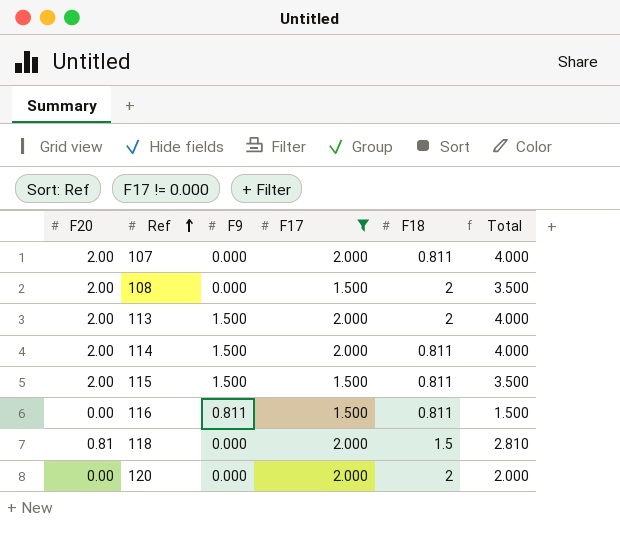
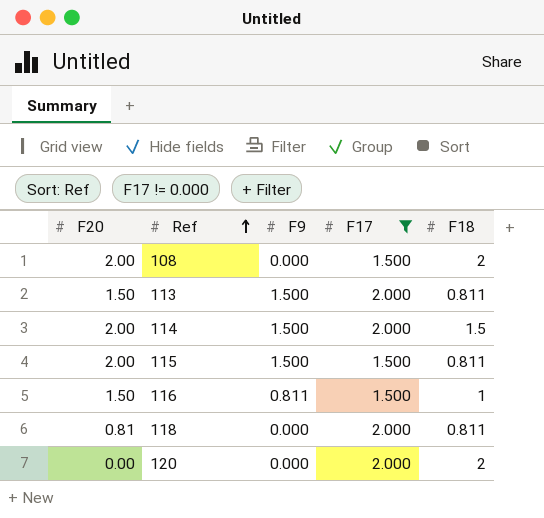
column Total | formula: [F20] + [F17] -> none
row 107: 2.00 | 0.000 | 2.000 | 0.811 | 4.000 -> none
113 | F20: 2.00 -> 1.50
113 | F18: 2 -> 0.811
114 | F18: 0.811 -> 1.5
116 | F20: 0.00 -> 1.50
116 | F18: 0.811 -> 1
118 | F18: 1.5 -> 0.811

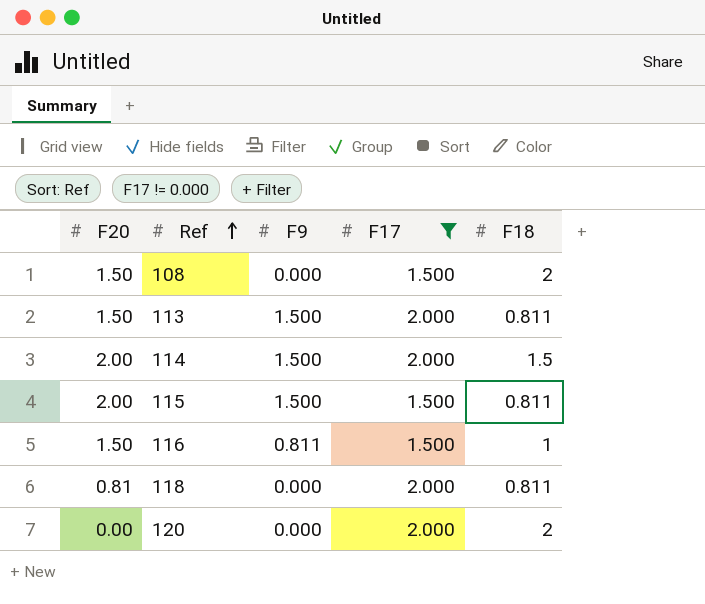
108 | F20: 2.00 -> 1.50

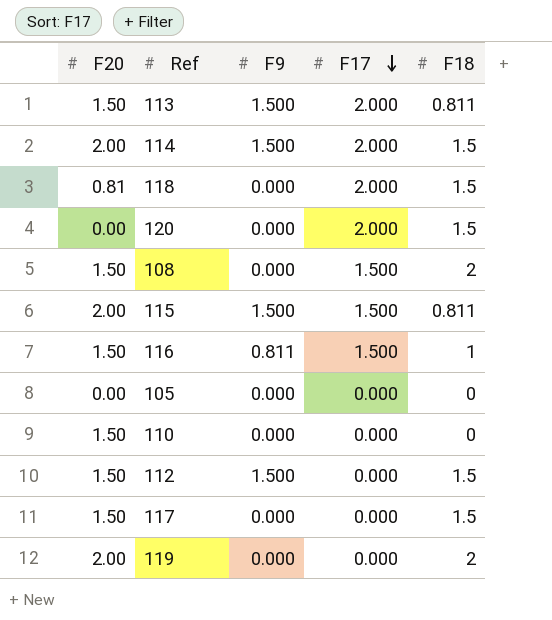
filter: F17 != 0.000 -> none
row order: Ref ascending -> F17 descending
118 | F18: 0.811 -> 1.5
120 | F18: 2 -> 1.5

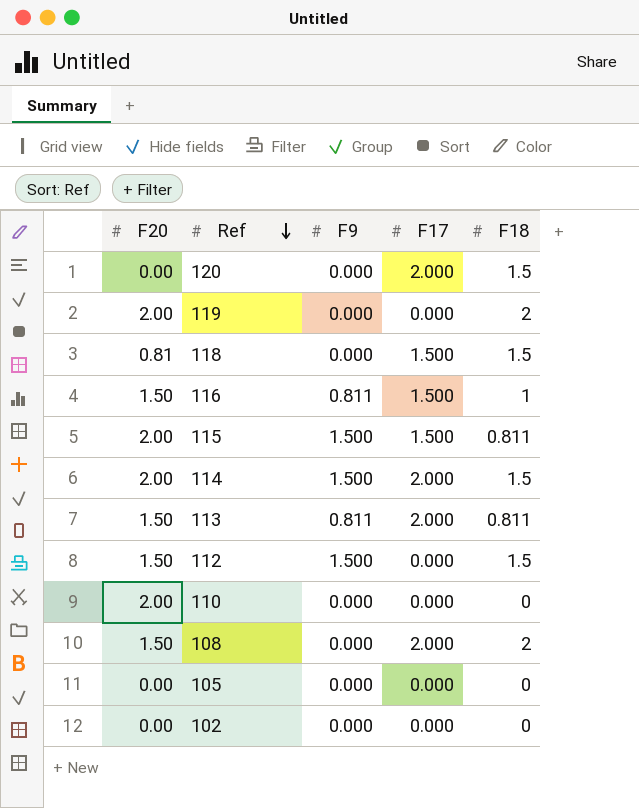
row order: F17 descending -> Ref descending
row 117: 1.50 | 0.000 | 0.000 | 1.5 -> none
118 | F17: 2.000 -> 1.500
113 | F9: 1.500 -> 0.811
110 | F20: 1.50 -> 2.00
108 | F17: 1.500 -> 2.000
row 102: none -> 0.00 | 0.000 | 0.000 | 0

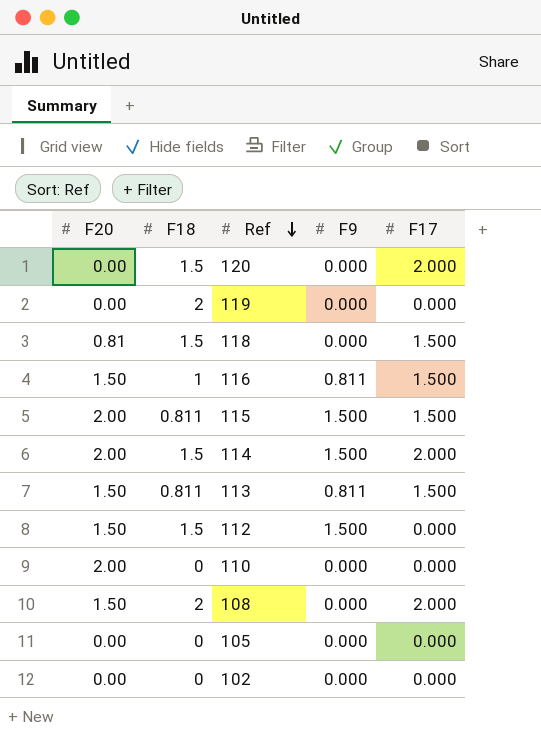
column F18 | position: 5 -> 2
119 | F20: 2.00 -> 0.00
113 | F17: 2.000 -> 1.500

